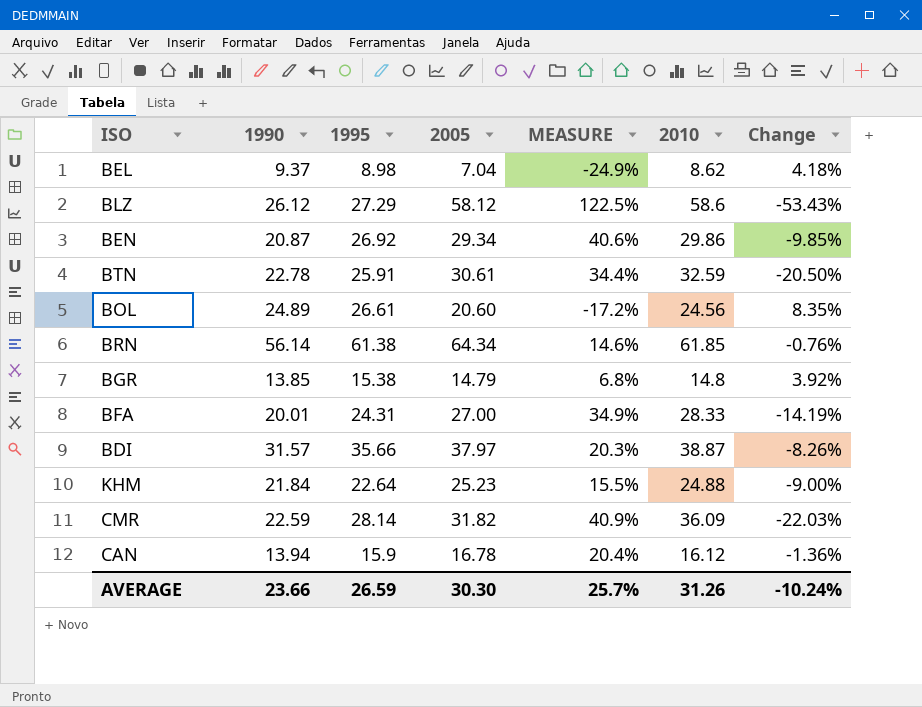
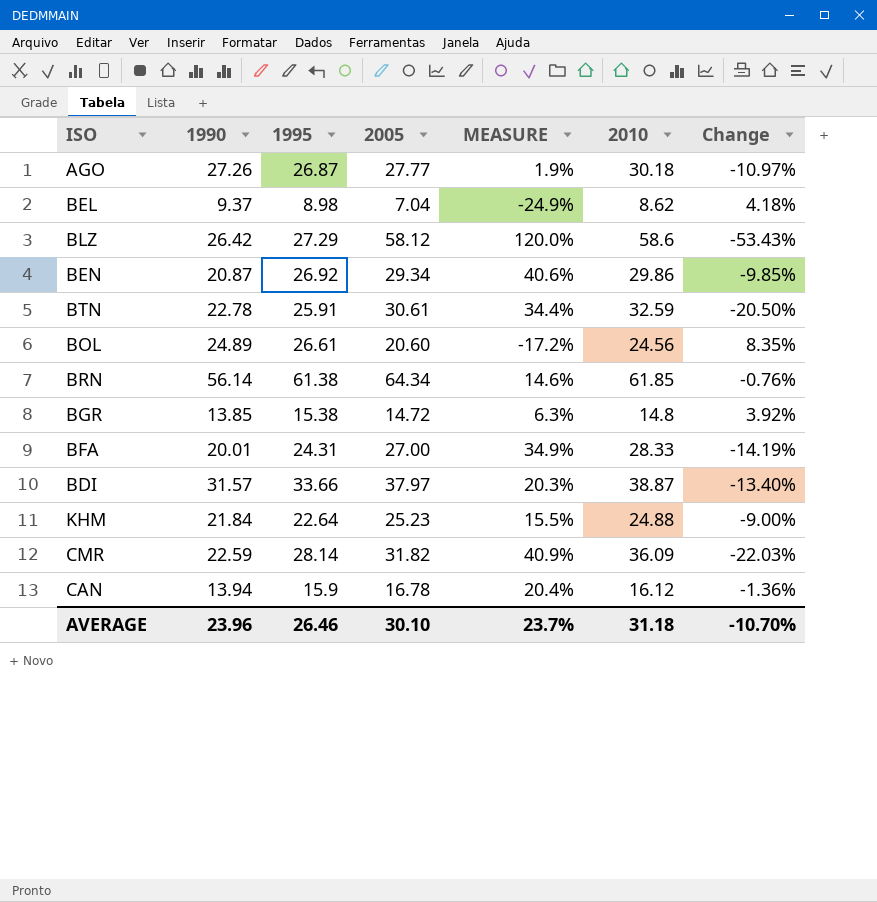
row AGO: none -> 27.26 | 26.87 | 27.77 | 1.9% | 30.18 | -10.97%
BLZ | 1990: 26.12 -> 26.42
BLZ | MEASURE: 122.5% -> 120.0%
BGR | 2005: 14.79 -> 14.72
BGR | MEASURE: 6.8% -> 6.3%
BDI | 1995: 35.66 -> 33.66
BDI | Change: -8.26% -> -13.40%
AVERAGE | 1990: 23.66 -> 23.96
AVERAGE | 1995: 26.59 -> 26.46
AVERAGE | 2005: 30.30 -> 30.10
AVERAGE | MEASURE: 25.7% -> 23.7%
AVERAGE | 2010: 31.26 -> 31.18
AVERAGE | Change: -10.24% -> -10.70%

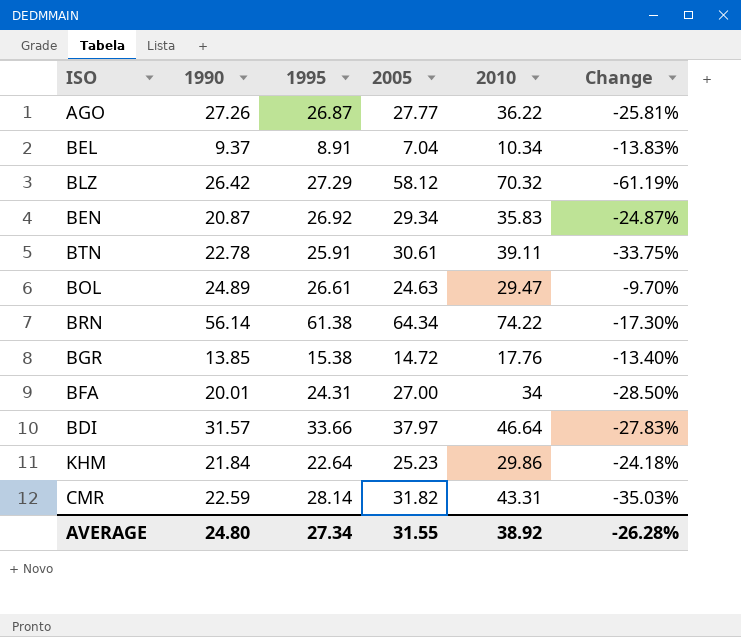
column MEASURE | formula: ([2005] - [1990]) / [1990] -> none
row CAN: 13.94 | 15.9 | 16.78 | 20.4% | 16.12 | -1.36% -> none
AGO | 2010: 30.18 -> 36.22
AGO | Change: -10.97% -> -25.81%
BEL | 1995: 8.98 -> 8.91
BEL | 2010: 8.62 -> 10.34
BEL | Change: 4.18% -> -13.83%
BLZ | 2010: 58.6 -> 70.32
BLZ | Change: -53.43% -> -61.19%
BEN | 2010: 29.86 -> 35.83
BEN | Change: -9.85% -> -24.87%
BTN | 2010: 32.59 -> 39.11
BTN | Change: -20.50% -> -33.75%
BOL | 2005: 20.60 -> 24.63
BOL | 2010: 24.56 -> 29.47
BOL | Change: 8.35% -> -9.70%
BRN | 2010: 61.85 -> 74.22
BRN | Change: -0.76% -> -17.30%
BGR | 2010: 14.8 -> 17.76
BGR | Change: 3.92% -> -13.40%
BFA | 2010: 28.33 -> 34
BFA | Change: -14.19% -> -28.50%
BDI | 2010: 38.87 -> 46.64
BDI | Change: -13.40% -> -27.83%
KHM | 2010: 24.88 -> 29.86
KHM | Change: -9.00% -> -24.18%
CMR | 2010: 36.09 -> 43.31
CMR | Change: -22.03% -> -35.03%
AVERAGE | 1990: 23.96 -> 24.80
AVERAGE | 1995: 26.46 -> 27.34
AVERAGE | 2005: 30.10 -> 31.55
AVERAGE | 2010: 31.18 -> 38.92
AVERAGE | Change: -10.70% -> -26.28%

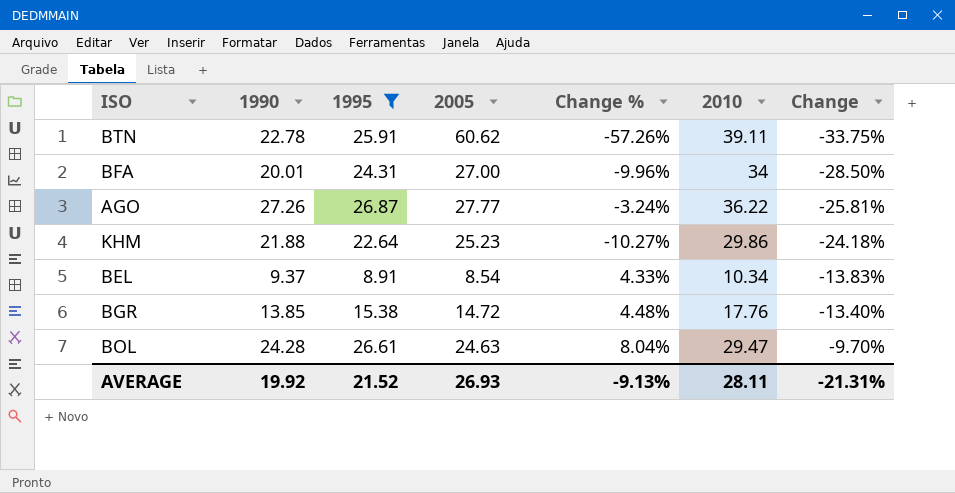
filter: none -> 1995 <= 26.87
row order: none -> Change ascending
column Change % | formula: none -> ([1995] - [2005]) / [2005]
BTN | 2005: 30.61 -> 60.62
KHM | 1990: 21.84 -> 21.88
BEL | 2005: 7.04 -> 8.54
BOL | 1990: 24.89 -> 24.28
AVERAGE | 1990: 24.80 -> 19.92
AVERAGE | 1995: 27.34 -> 21.52
AVERAGE | 2005: 31.55 -> 26.93
AVERAGE | 2010: 38.92 -> 28.11
AVERAGE | Change: -26.28% -> -21.31%

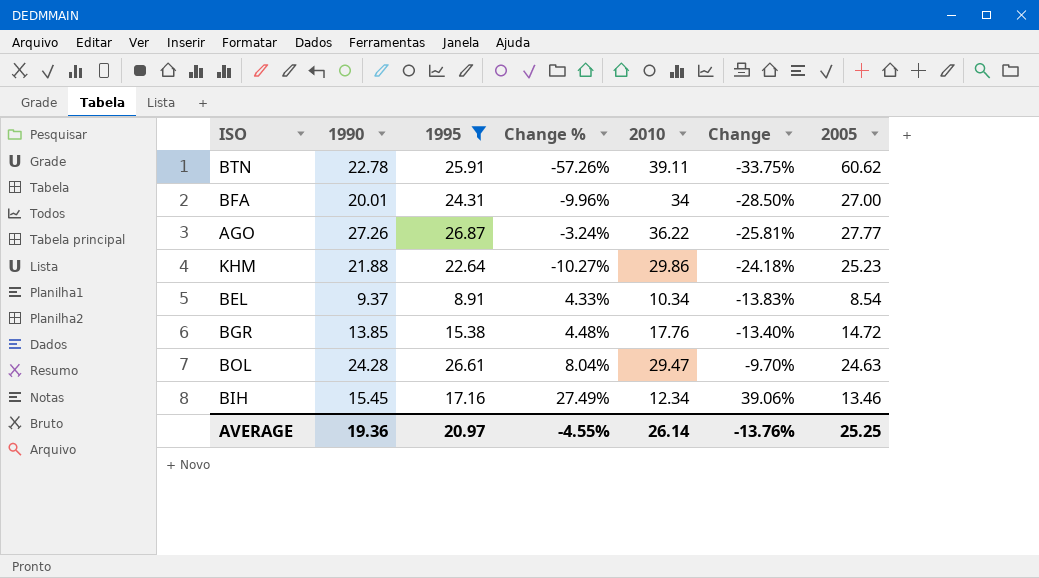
column 2005 | position: 4 -> 7
row BIH: none -> 15.45 | 17.16 | 27.49% | 12.34 | 39.06% | 13.46
AVERAGE | 1990: 19.92 -> 19.36
AVERAGE | 1995: 21.52 -> 20.97
AVERAGE | Change %: -9.13% -> -4.55%
AVERAGE | 2010: 28.11 -> 26.14
AVERAGE | Change: -21.31% -> -13.76%
AVERAGE | 2005: 26.93 -> 25.25

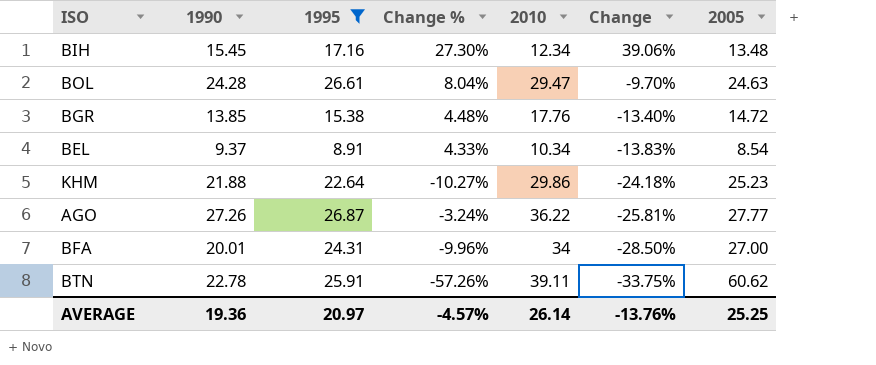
row order: Change ascending -> Change descending
BIH | Change %: 27.49% -> 27.30%
BIH | 2005: 13.46 -> 13.48
AVERAGE | Change %: -4.55% -> -4.57%

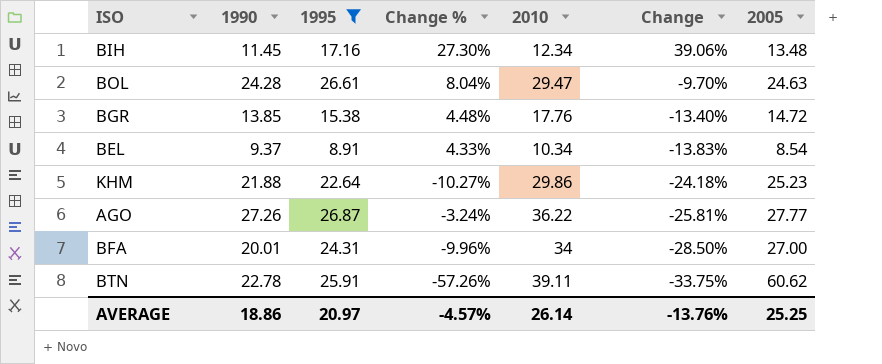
BIH | 1990: 15.45 -> 11.45
AVERAGE | 1990: 19.36 -> 18.86

